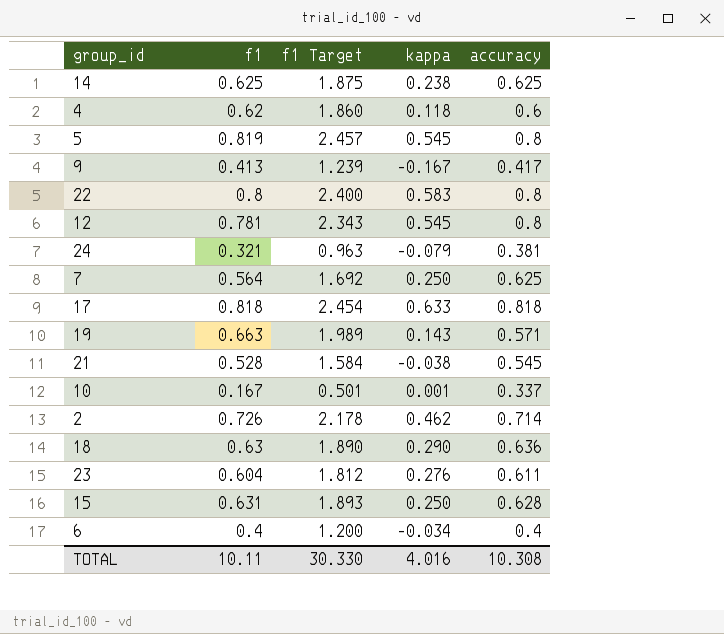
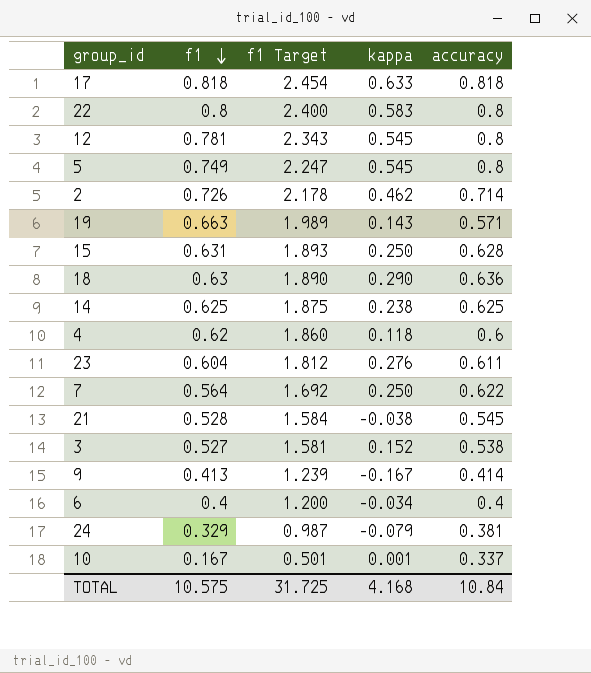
row order: none -> f1 descending
5 | f1: 0.819 -> 0.749
5 | f1 Target: 2.457 -> 2.247
7 | accuracy: 0.625 -> 0.622
row 3: none -> 0.527 | 1.581 | 0.152 | 0.538
9 | accuracy: 0.417 -> 0.414
24 | f1: 0.321 -> 0.329
24 | f1 Target: 0.963 -> 0.987
TOTAL | f1: 10.11 -> 10.575
TOTAL | f1 Target: 30.330 -> 31.725
TOTAL | kappa: 4.016 -> 4.168
TOTAL | accuracy: 10.308 -> 10.84

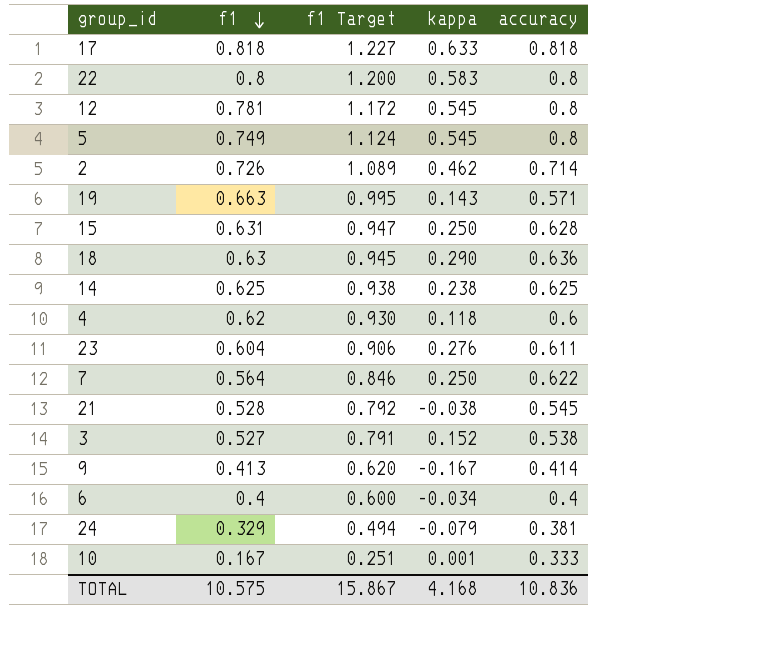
column f1 Target | formula: [f1] * 3 -> [f1] * 1.5
10 | accuracy: 0.337 -> 0.333
TOTAL | f1 Target: 31.725 -> 15.867
TOTAL | accuracy: 10.84 -> 10.836

